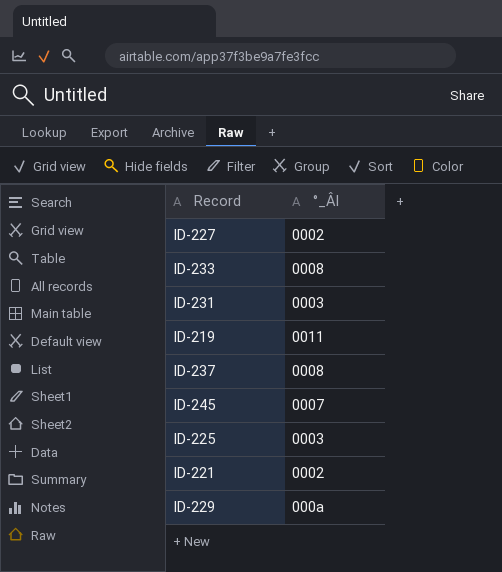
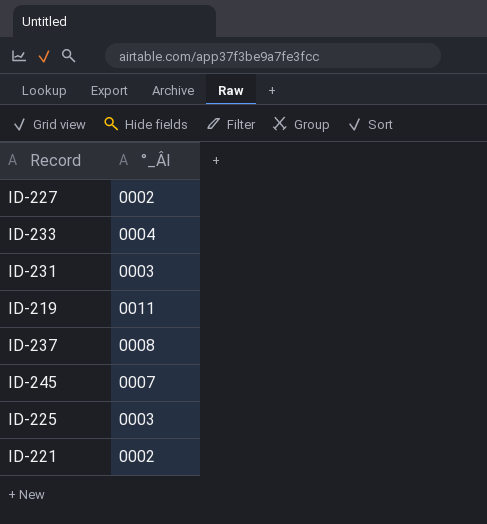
row ID-229: 000a -> none
ID-233 | °_ÂI: 0008 -> 0004

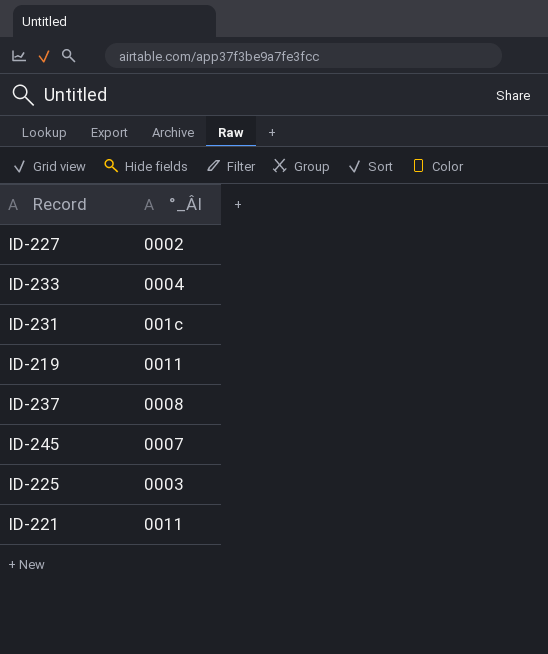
ID-231 | °_ÂI: 0003 -> 001c
ID-221 | °_ÂI: 0002 -> 0011

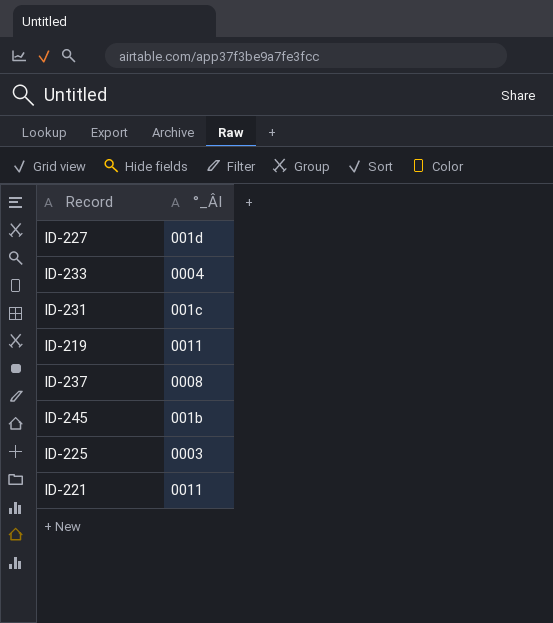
ID-227 | °_ÂI: 0002 -> 001d
ID-245 | °_ÂI: 0007 -> 001b

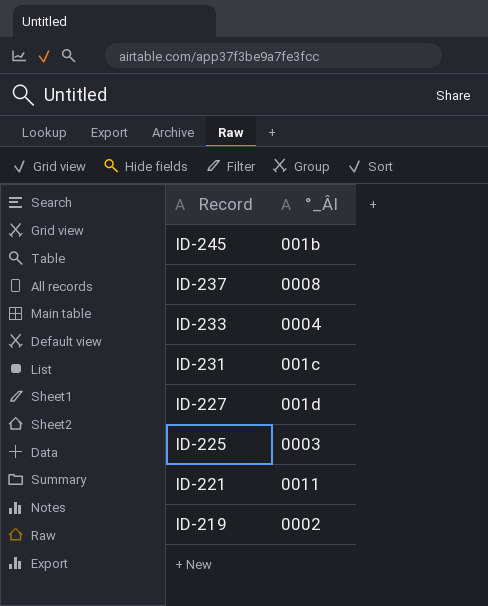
row order: none -> Record descending
ID-219 | °_ÂI: 0011 -> 0002

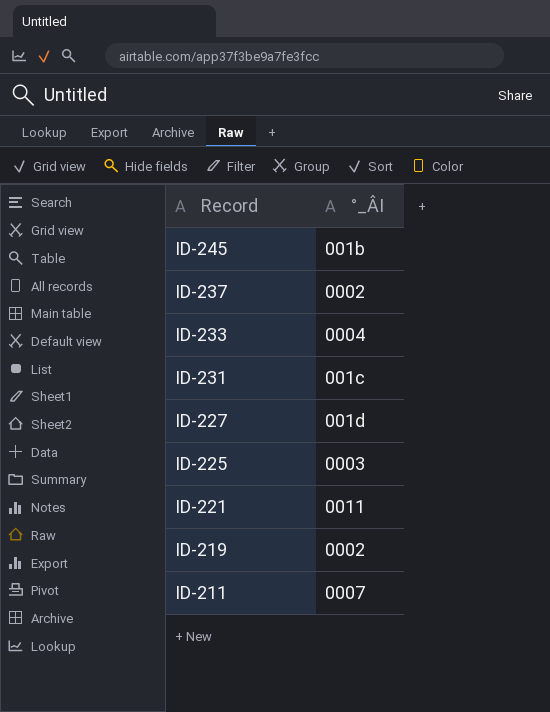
ID-237 | °_ÂI: 0008 -> 0002
row ID-211: none -> 0007

